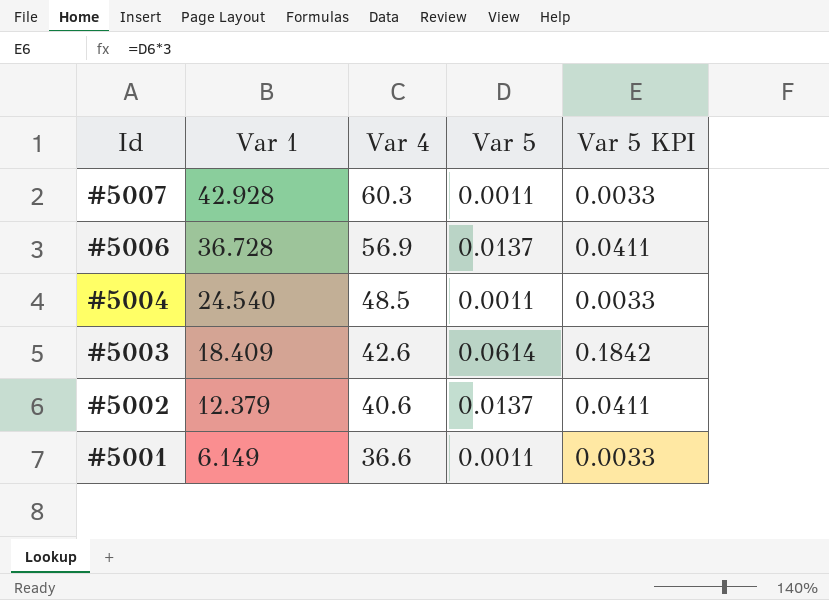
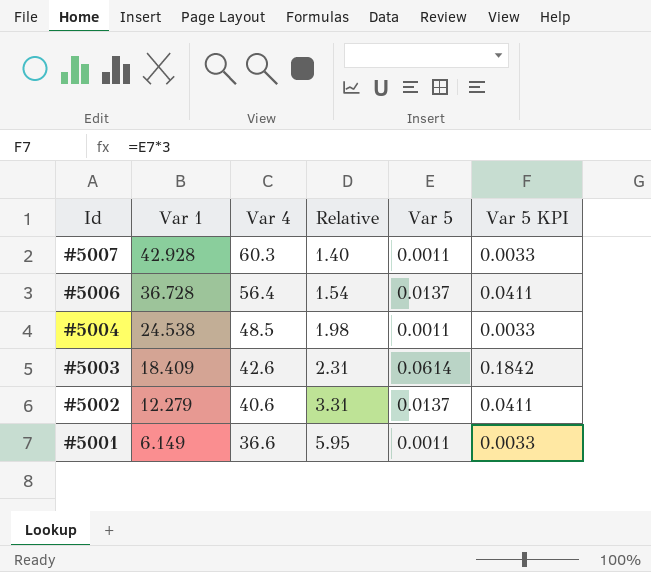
column Relative | formula: none -> [Var 4] / [Var 1]
#5006 | Var 4: 56.9 -> 56.4
#5004 | Var 1: 24.540 -> 24.538
#5002 | Var 1: 12.379 -> 12.279

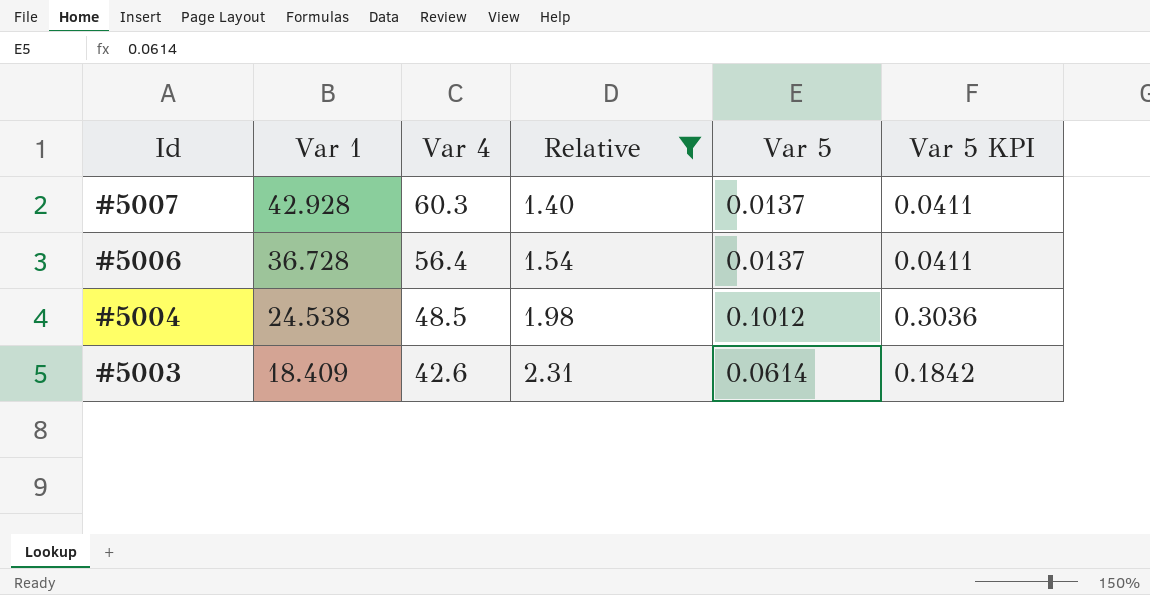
filter: none -> Relative <= 2.31
#5007 | Var 5: 0.0011 -> 0.0137
#5007 | Var 5 KPI: 0.0033 -> 0.0411
#5004 | Var 5: 0.0011 -> 0.1012
#5004 | Var 5 KPI: 0.0033 -> 0.3036

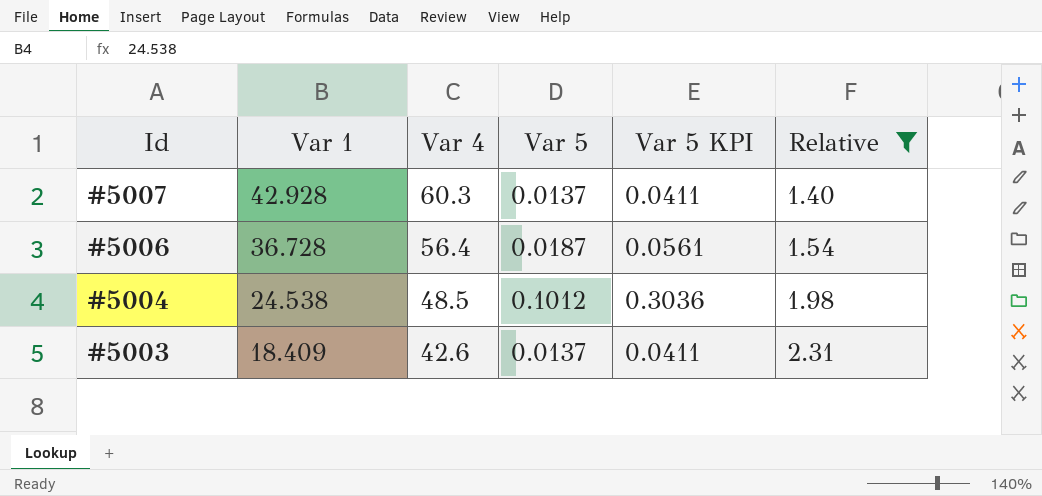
column Relative | position: 4 -> 6
#5006 | Var 5: 0.0137 -> 0.0187
#5006 | Var 5 KPI: 0.0411 -> 0.0561
#5003 | Var 5: 0.0614 -> 0.0137
#5003 | Var 5 KPI: 0.1842 -> 0.0411

